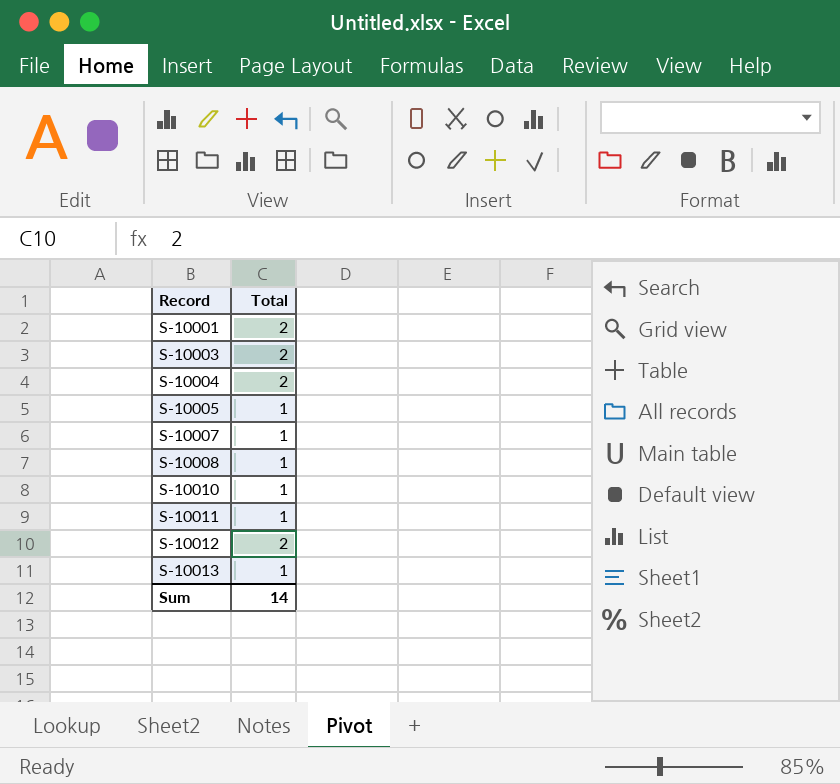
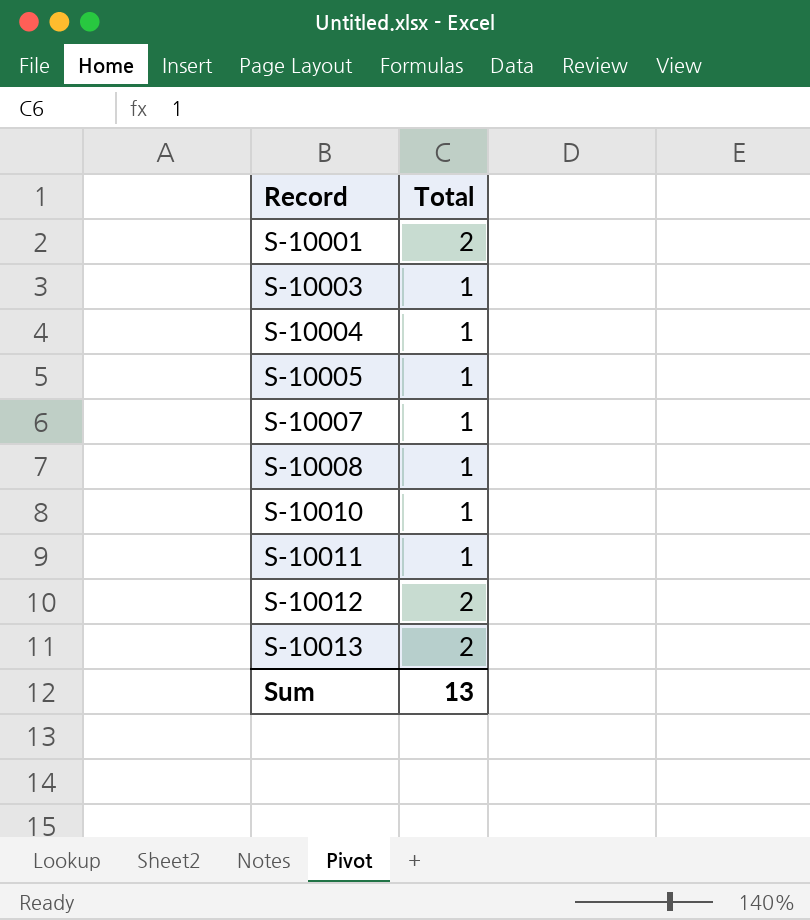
S-10003 | Total: 2 -> 1
S-10004 | Total: 2 -> 1
S-10013 | Total: 1 -> 2
Sum | Total: 14 -> 13

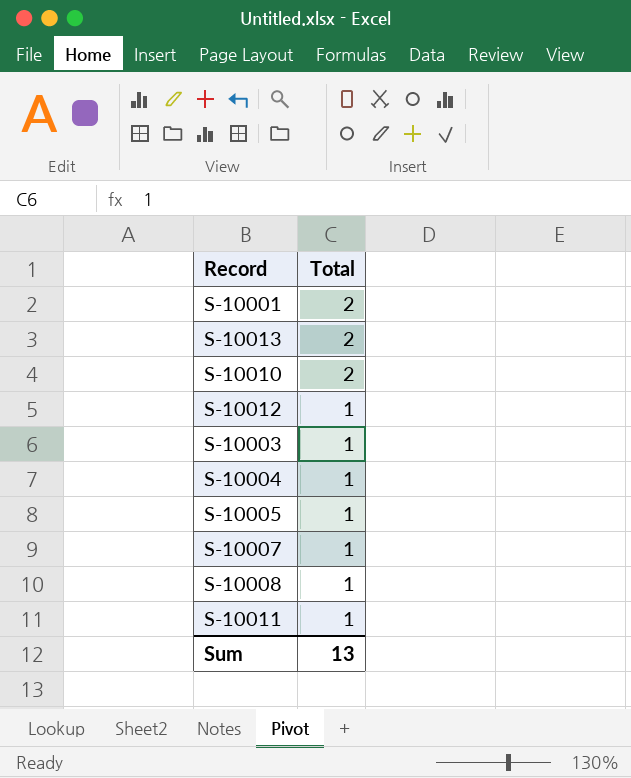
row order: Record ascending -> Total descending
S-10010 | Total: 1 -> 2
S-10012 | Total: 2 -> 1

